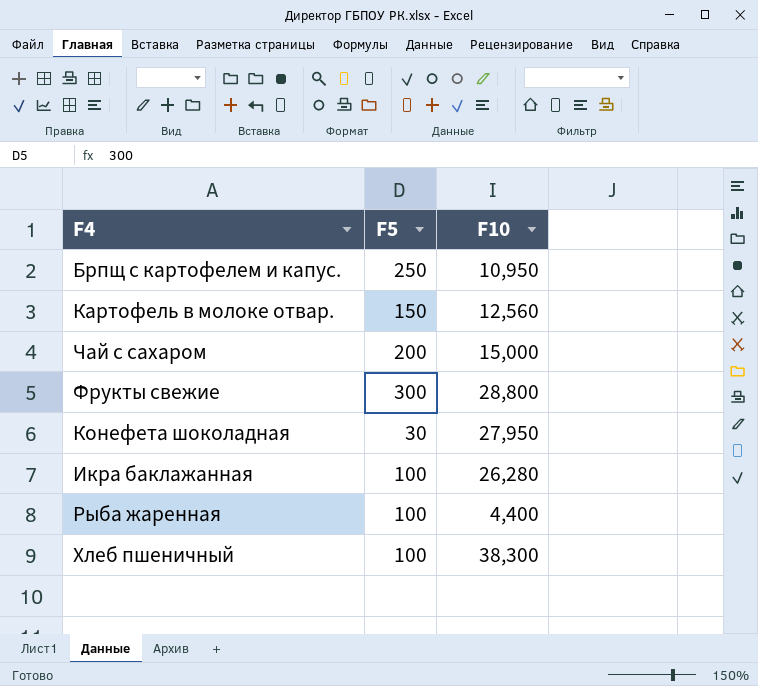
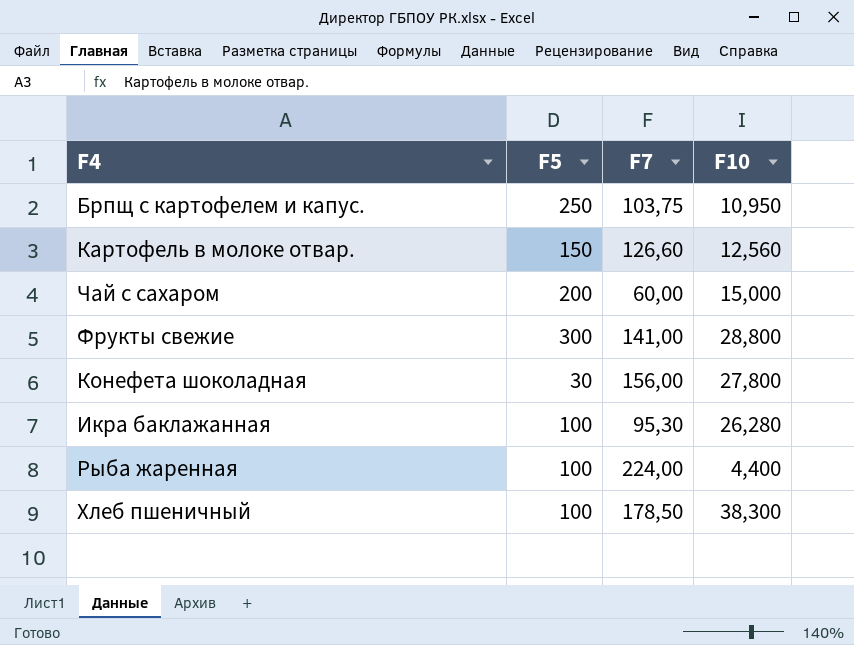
column F7 | position: none -> 3
Конефета шоколадная | F10: 27,950 -> 27,800

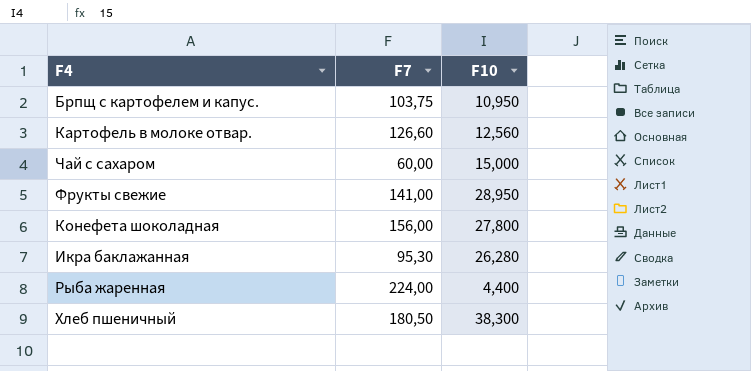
column F5 | position: 2 -> none
Фрукты свежие | F10: 28,800 -> 28,950
Хлеб пшеничный | F7: 178,50 -> 180,50

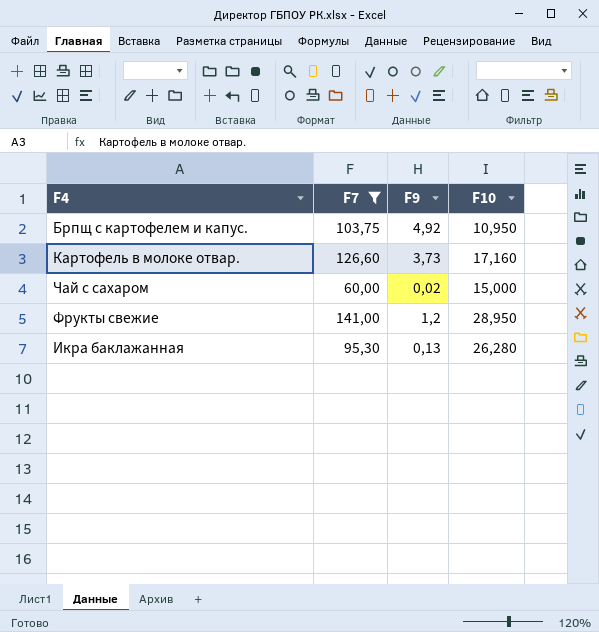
filter: none -> F7 <= 141,00
column F9 | position: none -> 3
Картофель в молоке отвар. | F10: 12,560 -> 17,160

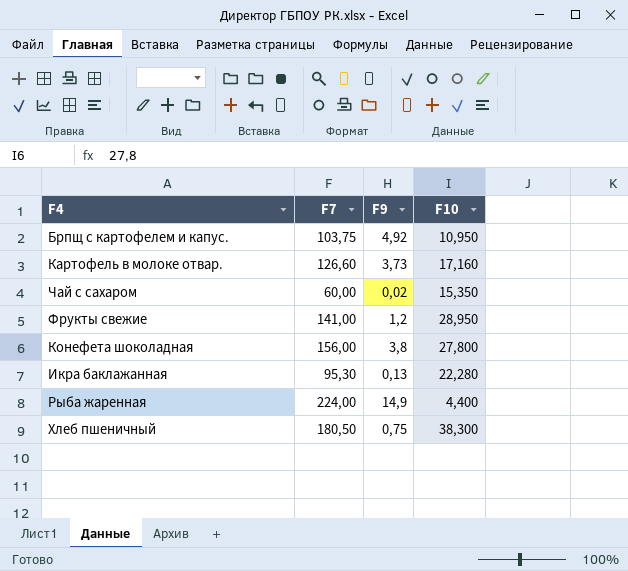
filter: F7 <= 141,00 -> none
Чай с сахаром | F10: 15,000 -> 15,350
Икра баклажанная | F10: 26,280 -> 22,280

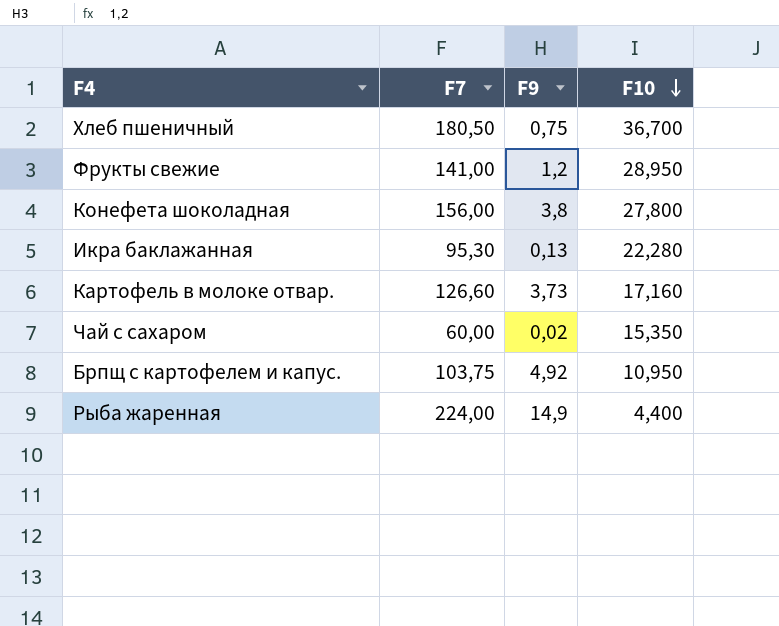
row order: none -> F10 descending
Хлеб пшеничный | F10: 38,300 -> 36,700

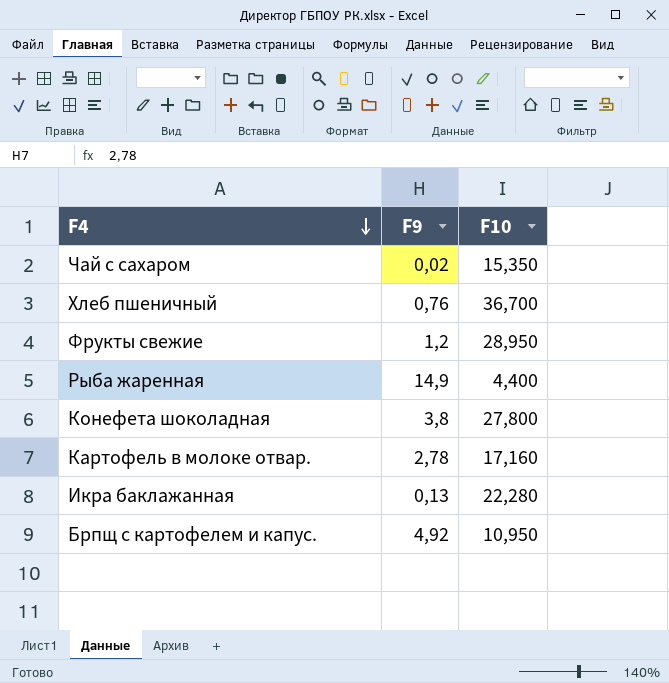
row order: F10 descending -> F4 descending
column F7 | position: 2 -> none
Хлеб пшеничный | F9: 0,75 -> 0,76
Картофель в молоке отвар. | F9: 3,73 -> 2,78

